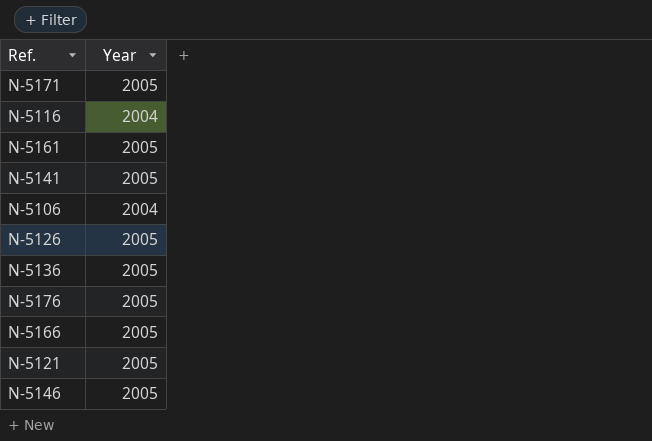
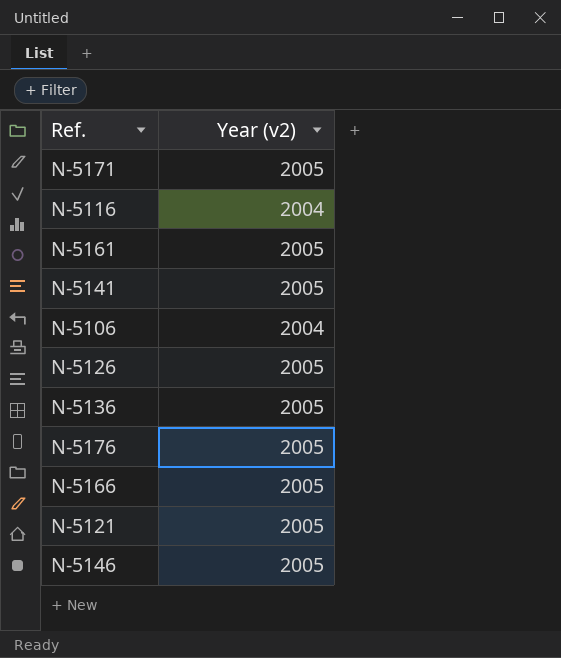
column name: Year -> Year (v2)

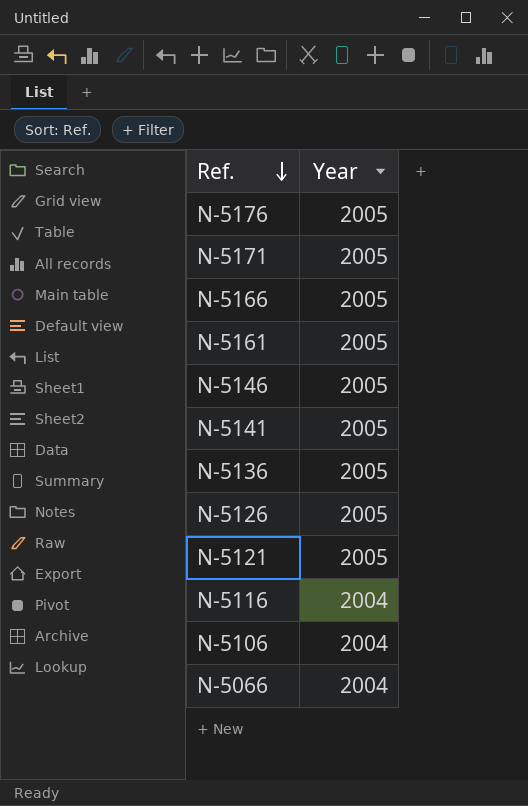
row order: none -> Ref. descending
column name: Year (v2) -> Year
row N-5066: none -> 2004

